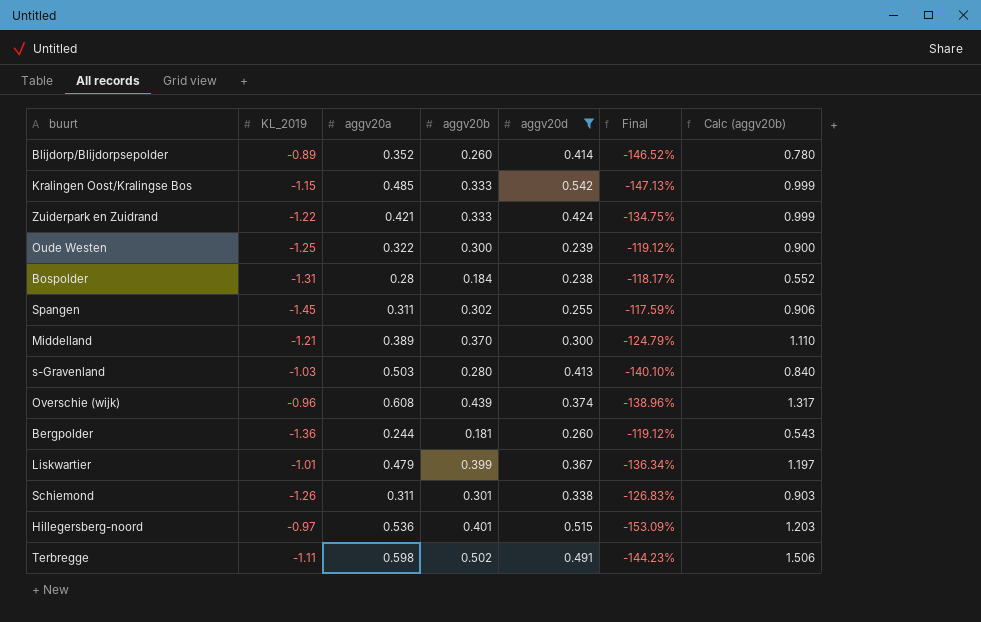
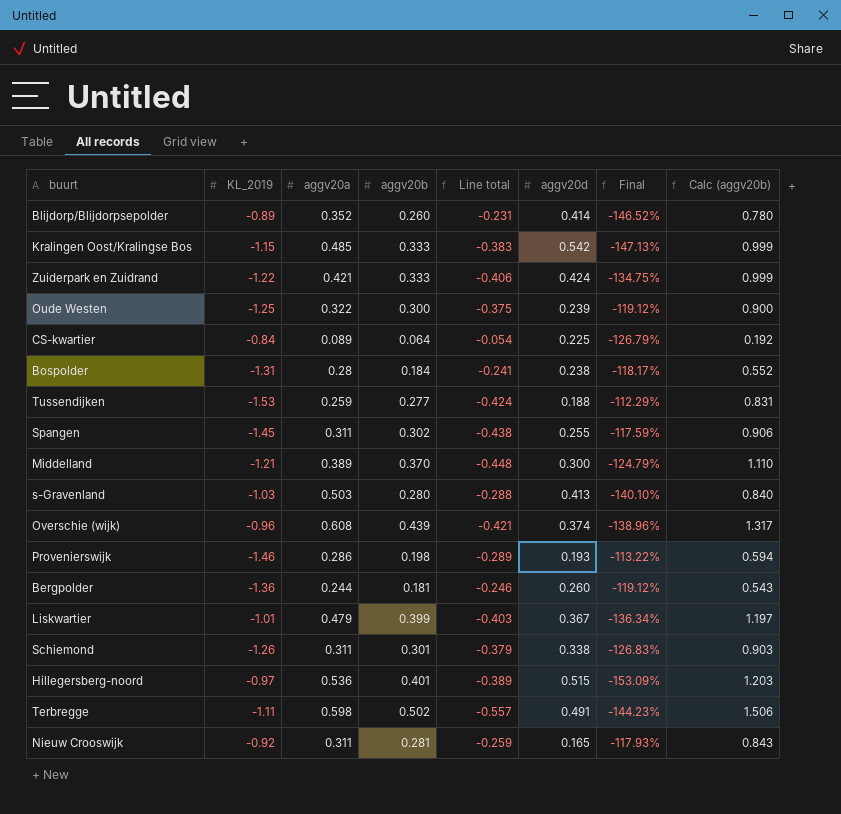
filter: aggv20d >= 0.238 -> none
column Line total | formula: none -> [KL_2019] * [aggv20b]

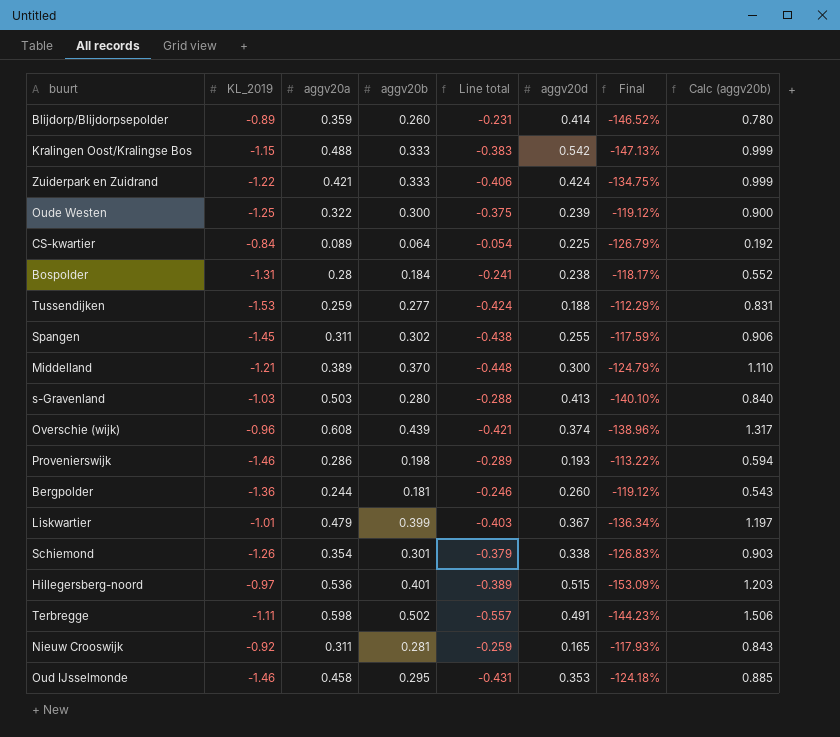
Blijdorp/Blijdorpsepolder | aggv20a: 0.352 -> 0.359
Kralingen Oost/Kralingse Bos | aggv20a: 0.485 -> 0.488
Schiemond | aggv20a: 0.311 -> 0.354
row Oud IJsselmonde: none -> -1.46 | 0.458 | 0.295 | -0.431 | 0.353 | -124.18% | 0.885

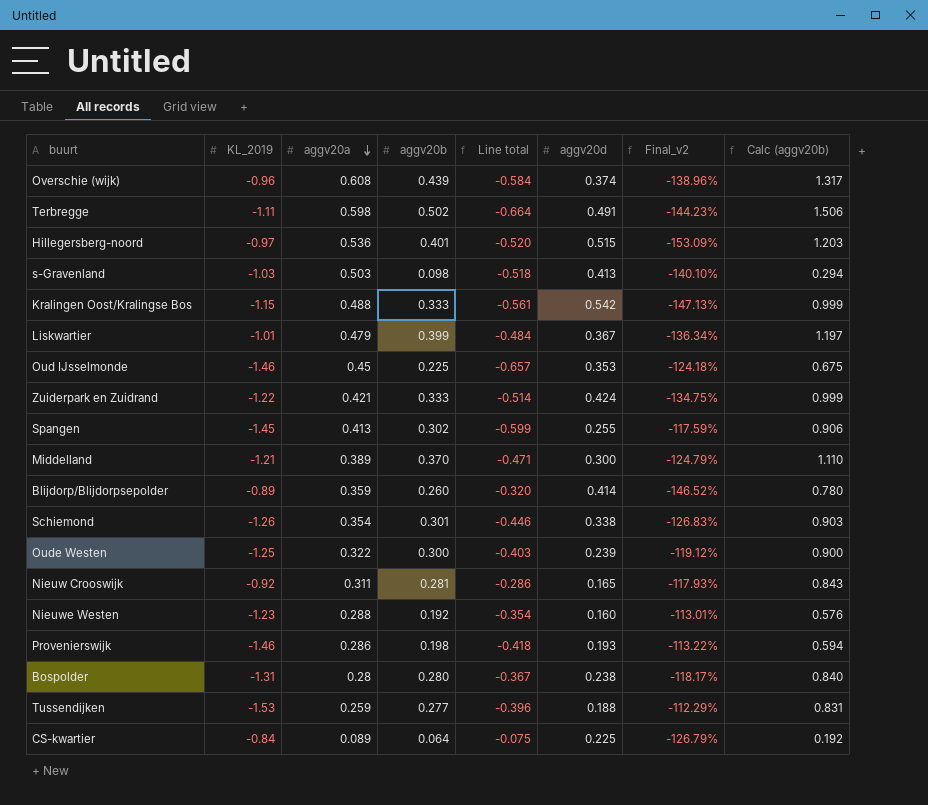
row order: none -> aggv20a descending
column Line total | formula: [KL_2019] * [aggv20b] -> [KL_2019] * [aggv20a]
column name: Final -> Final_v2
row Bergpolder: -1.36 | 0.244 | 0.181 | -0.246 | 0.260 | -119.12% | 0.543 -> none
s-Gravenland | aggv20b: 0.280 -> 0.098
s-Gravenland | Calc (aggv20b): 0.840 -> 0.294
Oud IJsselmonde | aggv20a: 0.458 -> 0.45
Oud IJsselmonde | aggv20b: 0.295 -> 0.225
Oud IJsselmonde | Calc (aggv20b): 0.885 -> 0.675
Spangen | aggv20a: 0.311 -> 0.413
row Nieuwe Westen: none -> -1.23 | 0.288 | 0.192 | -0.354 | 0.160 | -113.01% | 0.576
Bospolder | aggv20b: 0.184 -> 0.280
Bospolder | Calc (aggv20b): 0.552 -> 0.840

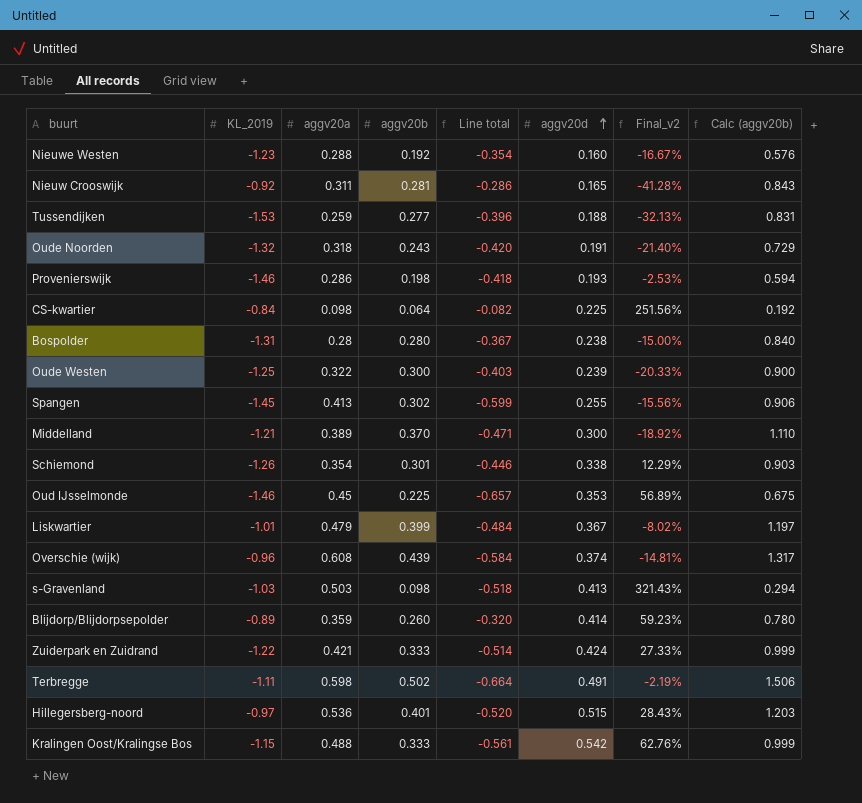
row order: aggv20a descending -> aggv20d ascending
column Final_v2 | formula: ([aggv20d] - [KL_2019]) / [KL_2019] -> ([aggv20d] - [aggv20b]) / [aggv20b]
row Oude Noorden: none -> -1.32 | 0.318 | 0.243 | -0.420 | 0.191 | -21.40% | 0.729
CS-kwartier | aggv20a: 0.089 -> 0.098
CS-kwartier | Line total: -0.075 -> -0.082

